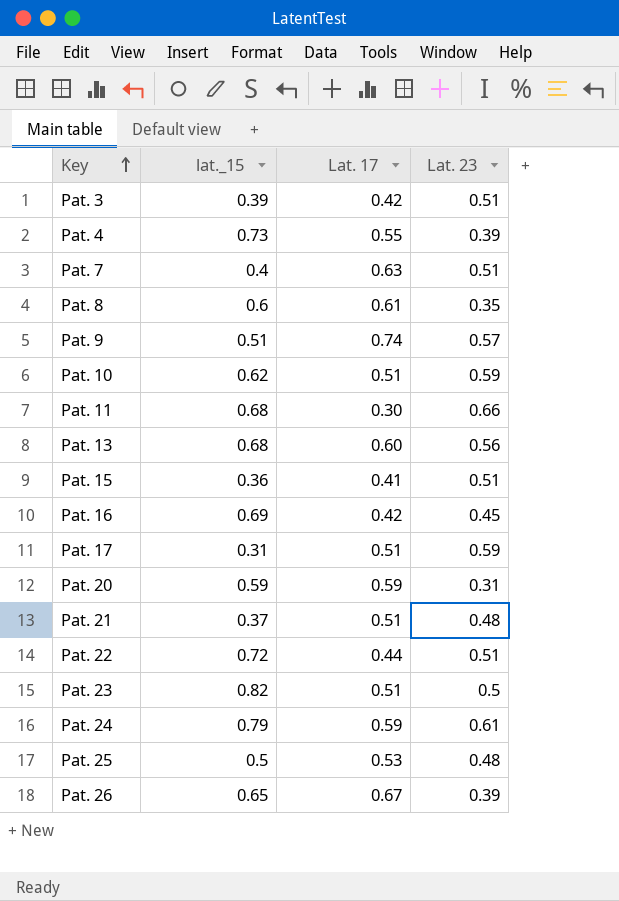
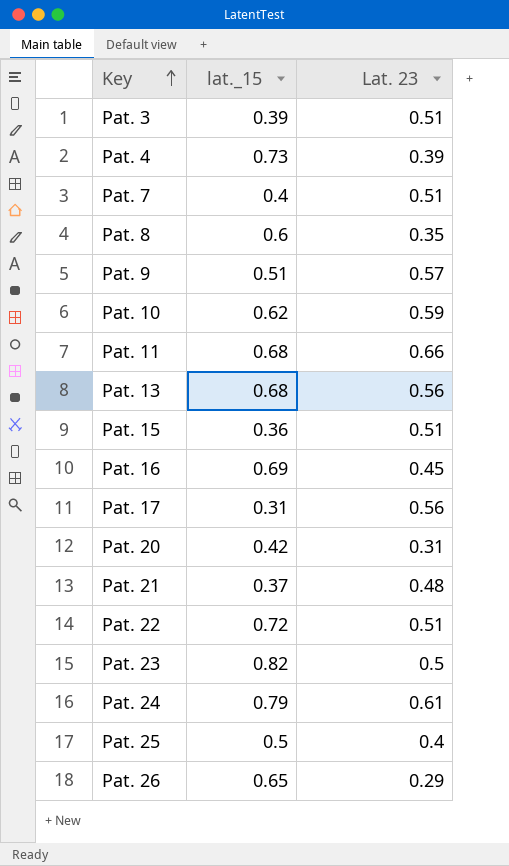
column Lat. 17 | position: 3 -> none
Pat. 17 | Lat. 23: 0.59 -> 0.56
Pat. 20 | lat._15: 0.59 -> 0.42
Pat. 25 | Lat. 23: 0.48 -> 0.4
Pat. 26 | Lat. 23: 0.39 -> 0.29

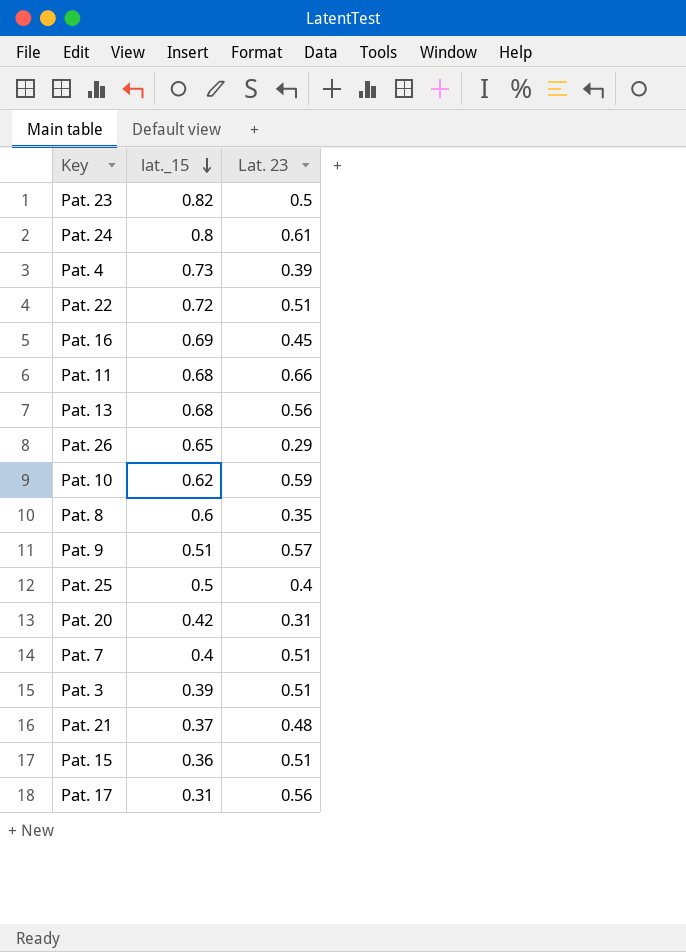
row order: Key ascending -> lat._15 descending
Pat. 24 | lat._15: 0.79 -> 0.8

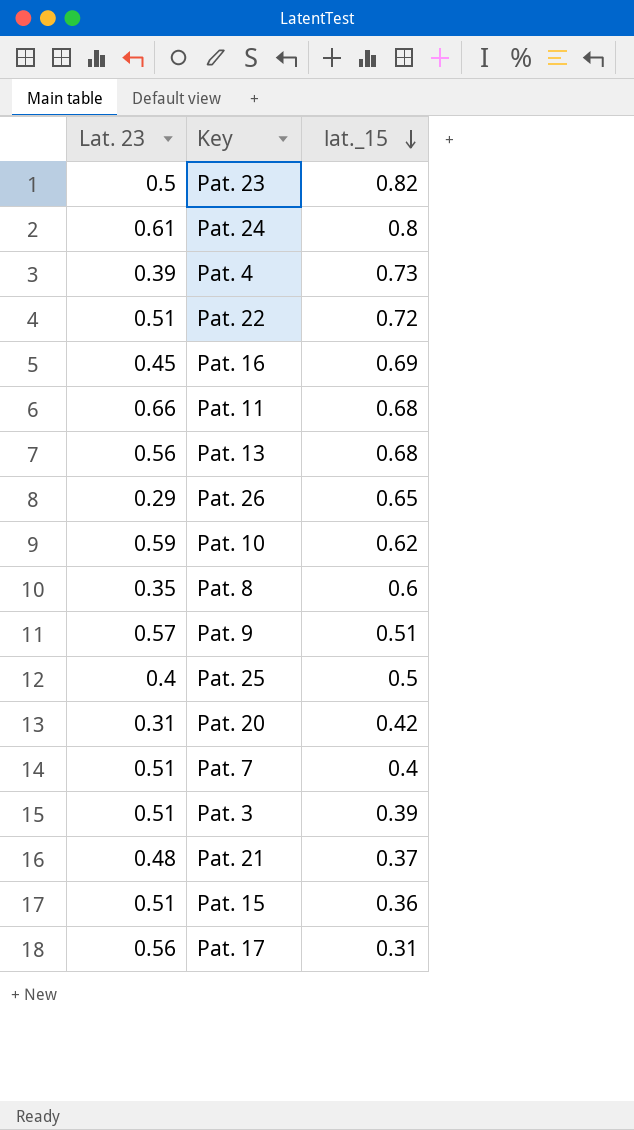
column Lat. 23 | position: 3 -> 1

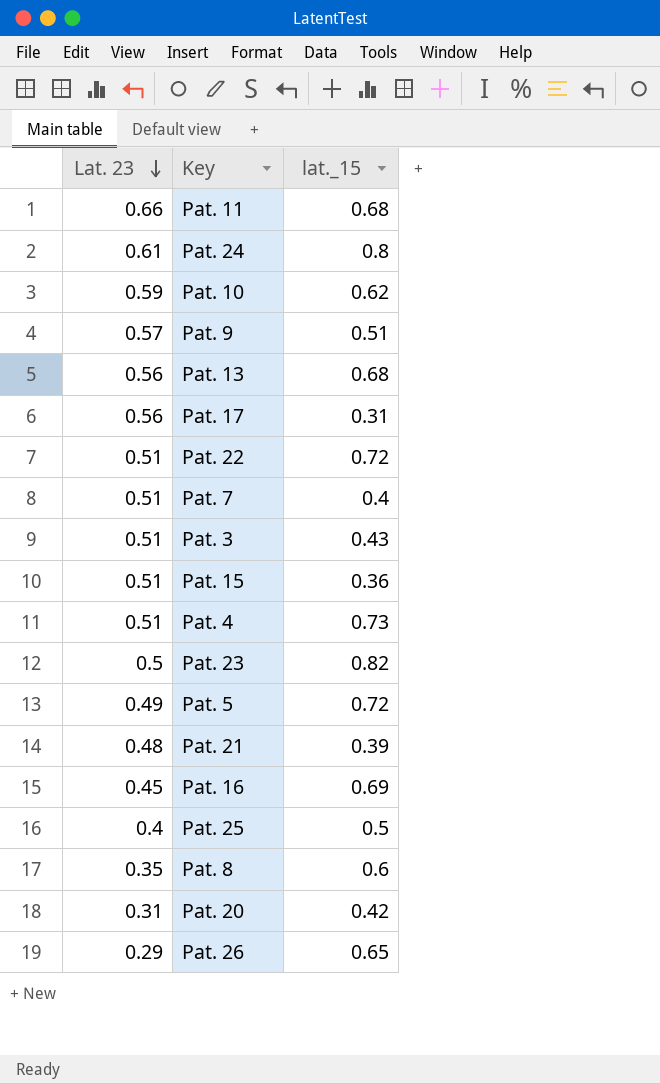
row order: lat._15 descending -> Lat. 23 descending
Pat. 3 | lat._15: 0.39 -> 0.43
Pat. 4 | Lat. 23: 0.39 -> 0.51
row Pat. 5: none -> 0.49 | 0.72
Pat. 21 | lat._15: 0.37 -> 0.39

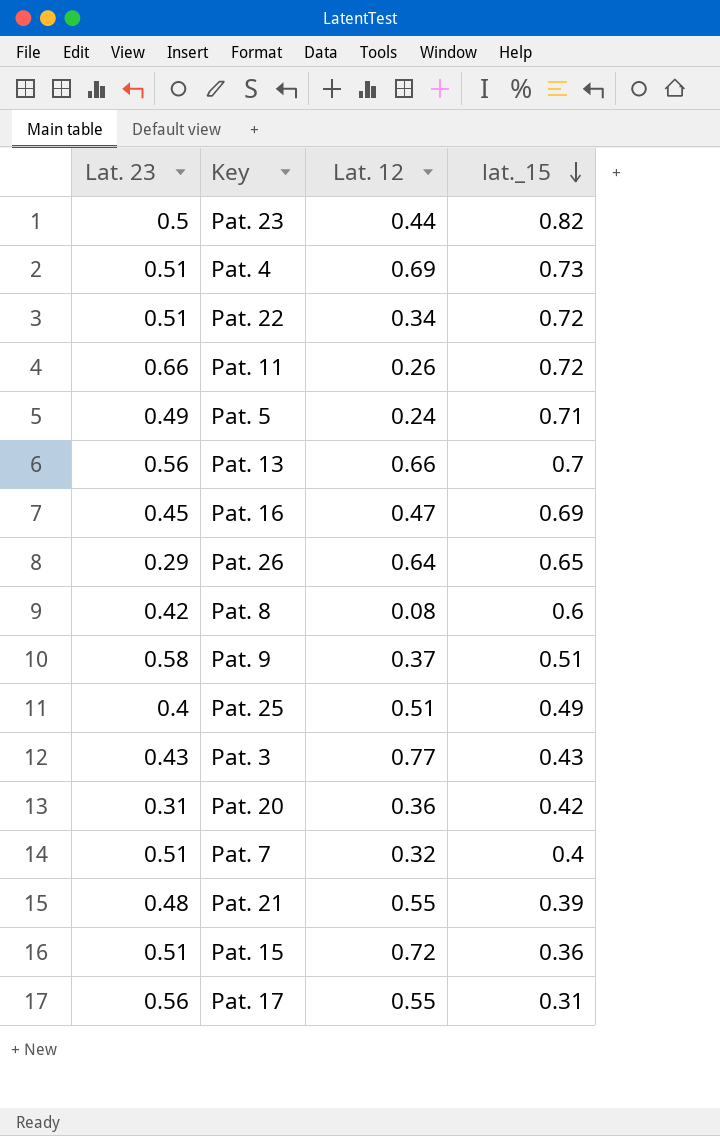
row order: Lat. 23 descending -> lat._15 descending
column Lat. 12 | position: none -> 3
row Pat. 24: 0.61 | 0.8 -> none
row Pat. 10: 0.59 | 0.62 -> none
Pat. 11 | lat._15: 0.68 -> 0.72
Pat. 5 | lat._15: 0.72 -> 0.71
Pat. 13 | lat._15: 0.68 -> 0.7
Pat. 8 | Lat. 23: 0.35 -> 0.42
Pat. 9 | Lat. 23: 0.57 -> 0.58
Pat. 25 | lat._15: 0.5 -> 0.49
Pat. 3 | Lat. 23: 0.51 -> 0.43

